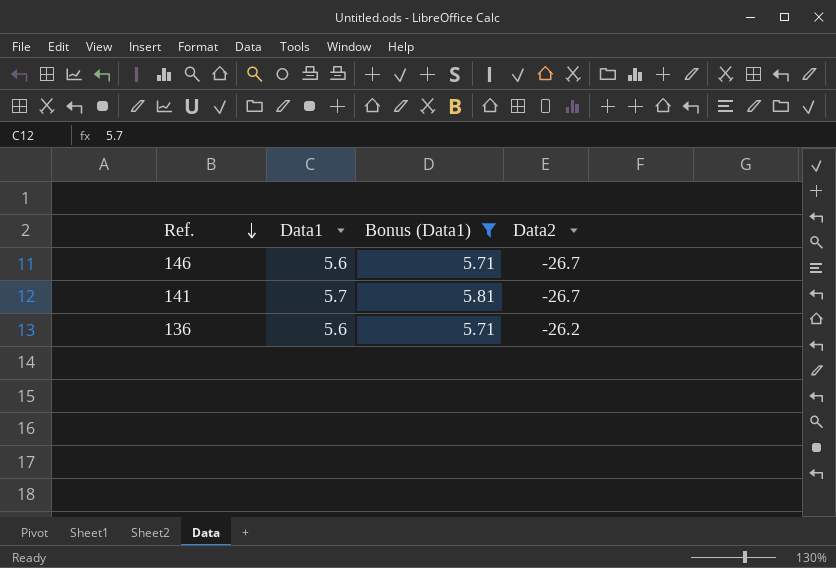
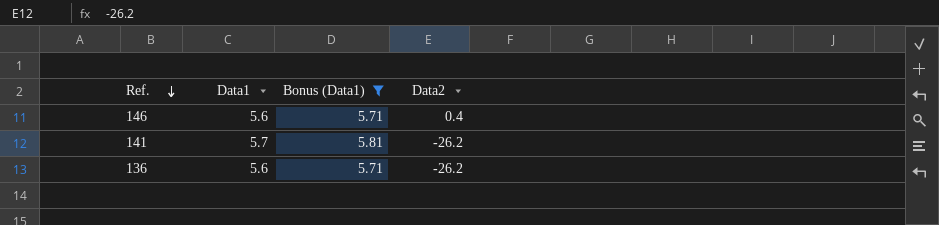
146 | Data2: -26.7 -> 0.4
141 | Data2: -26.7 -> -26.2

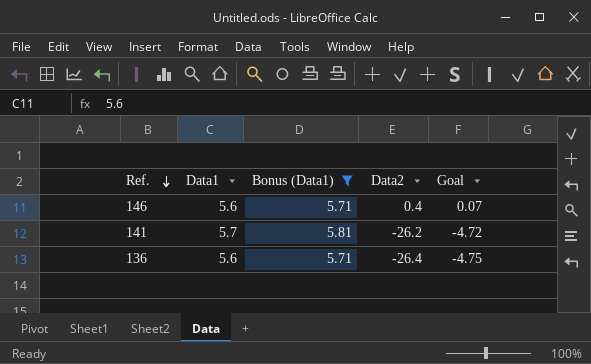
column Goal | formula: none -> [Data2] * 0.18
136 | Data2: -26.2 -> -26.4

